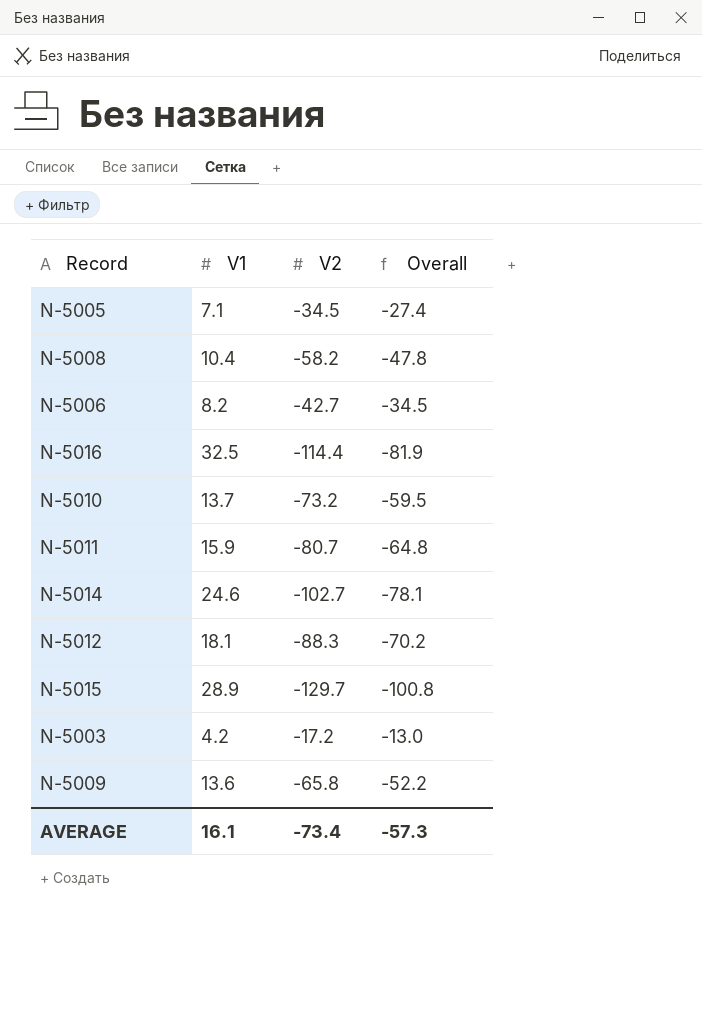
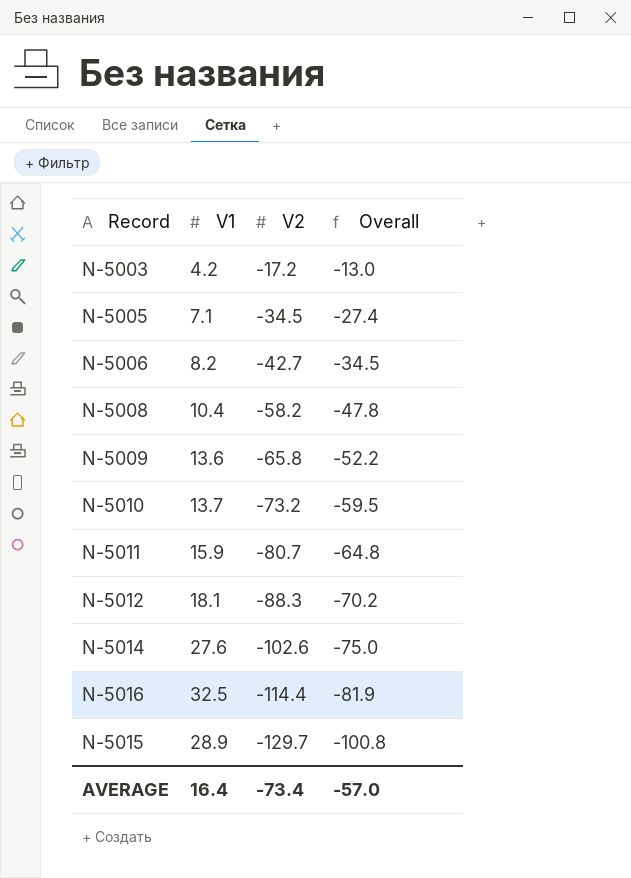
row order: none -> V2 descending
N-5014 | V1: 24.6 -> 27.6
N-5014 | V2: -102.7 -> -102.6
N-5014 | Overall: -78.1 -> -75.0
AVERAGE | V1: 16.1 -> 16.4
AVERAGE | Overall: -57.3 -> -57.0

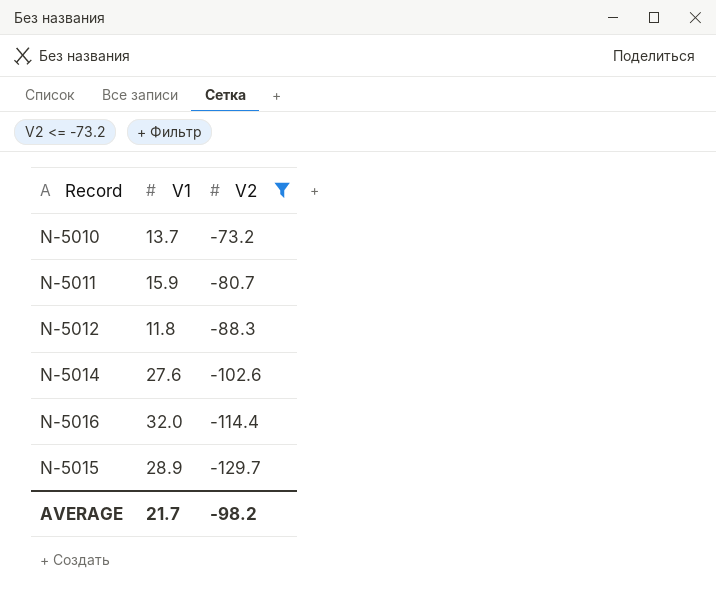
filter: none -> V2 <= -73.2
column Overall | formula: [V1] + [V2] -> none
N-5012 | V1: 18.1 -> 11.8
N-5016 | V1: 32.5 -> 32.0
AVERAGE | V1: 16.4 -> 21.7
AVERAGE | V2: -73.4 -> -98.2

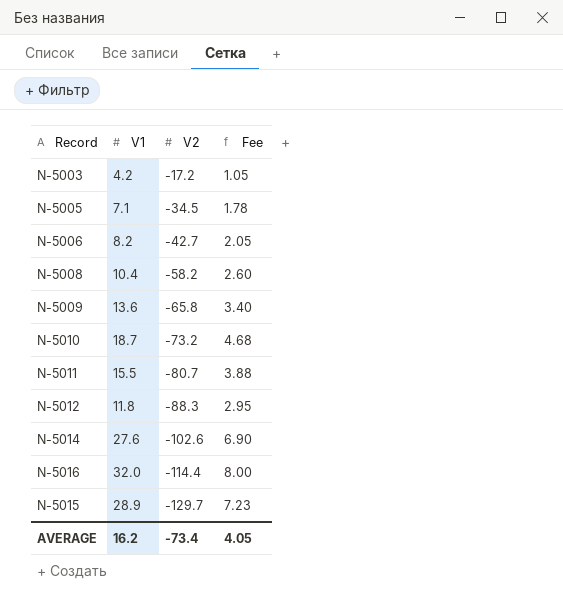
filter: V2 <= -73.2 -> none
column Fee | formula: none -> [V1] * 0.25
N-5010 | V1: 13.7 -> 18.7
N-5011 | V1: 15.9 -> 15.5
AVERAGE | V1: 21.7 -> 16.2
AVERAGE | V2: -98.2 -> -73.4

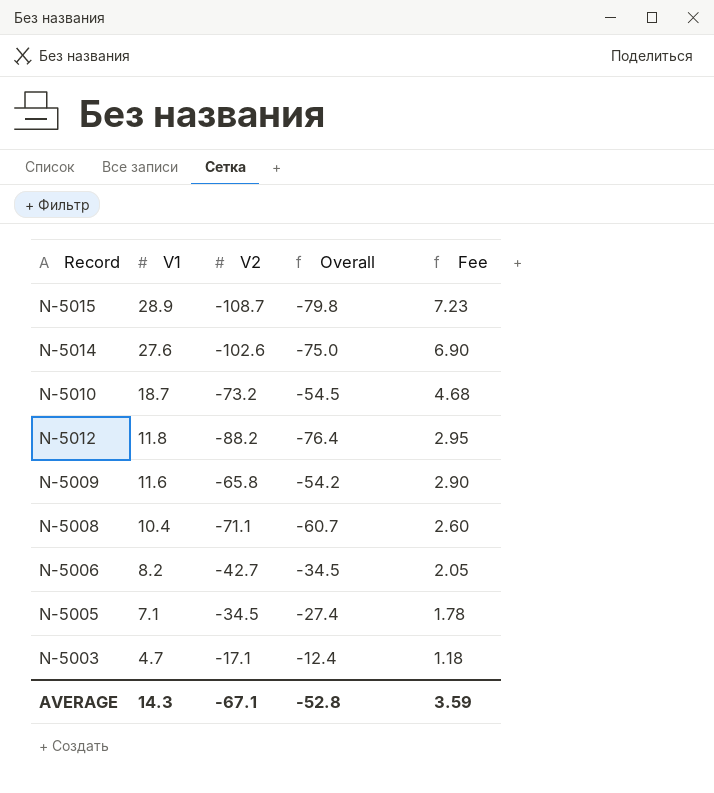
row order: V2 descending -> V1 descending
column Overall | formula: none -> [V1] + [V2]
row N-5011: 15.5 | -80.7 | 3.88 -> none
row N-5016: 32.0 | -114.4 | 8.00 -> none
N-5015 | V2: -129.7 -> -108.7
N-5012 | V2: -88.3 -> -88.2
N-5009 | V1: 13.6 -> 11.6
N-5009 | Fee: 3.40 -> 2.90
N-5008 | V2: -58.2 -> -71.1
N-5003 | V1: 4.2 -> 4.7
N-5003 | V2: -17.2 -> -17.1
N-5003 | Fee: 1.05 -> 1.18
AVERAGE | V1: 16.2 -> 14.3
AVERAGE | V2: -73.4 -> -67.1
AVERAGE | Fee: 4.05 -> 3.59

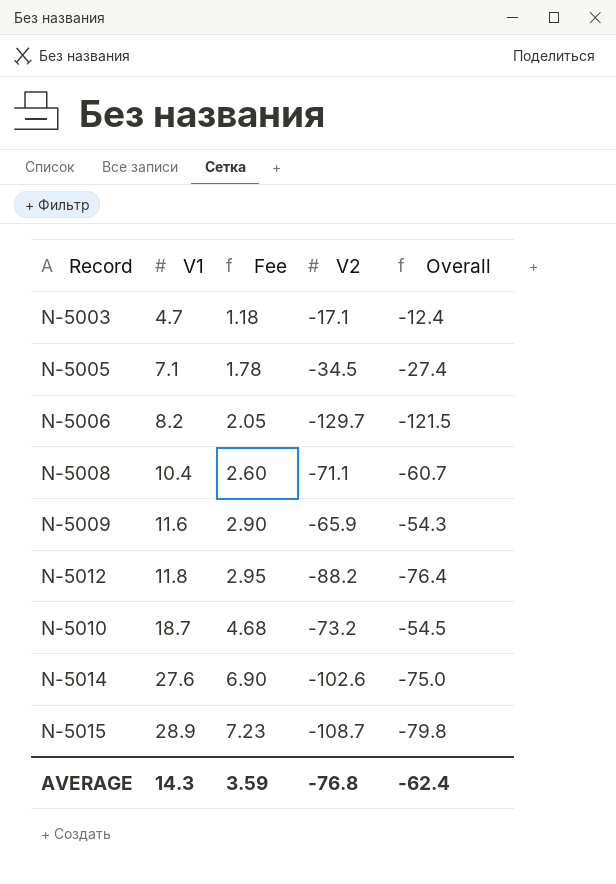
row order: V1 descending -> V1 ascending
column Fee | position: 5 -> 3
N-5006 | V2: -42.7 -> -129.7
N-5006 | Overall: -34.5 -> -121.5
N-5009 | V2: -65.8 -> -65.9
N-5009 | Overall: -54.2 -> -54.3
AVERAGE | V2: -67.1 -> -76.8
AVERAGE | Overall: -52.8 -> -62.4

